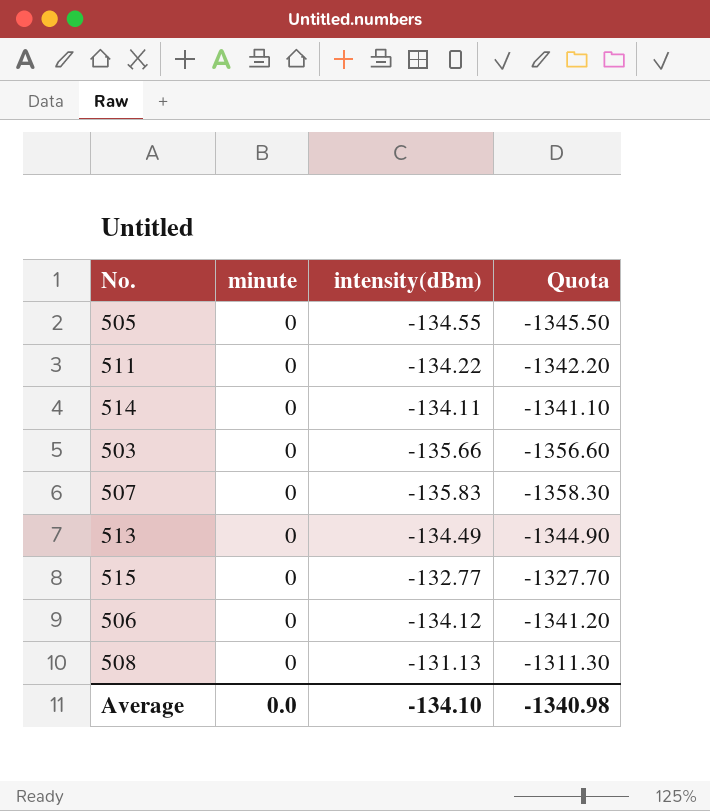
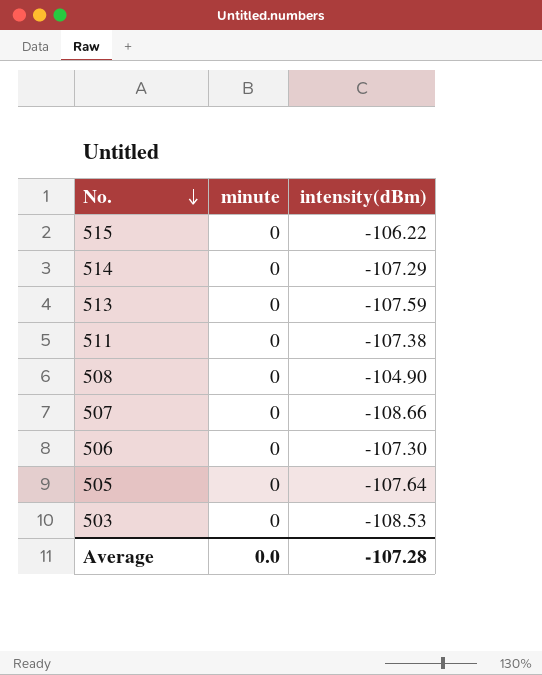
row order: none -> No. descending
column Quota | formula: [intensity(dBm)] * 10 -> none
515 | intensity(dBm): -132.77 -> -106.22
514 | intensity(dBm): -134.11 -> -107.29
513 | intensity(dBm): -134.49 -> -107.59
511 | intensity(dBm): -134.22 -> -107.38
508 | intensity(dBm): -131.13 -> -104.90
507 | intensity(dBm): -135.83 -> -108.66
506 | intensity(dBm): -134.12 -> -107.30
505 | intensity(dBm): -134.55 -> -107.64
503 | intensity(dBm): -135.66 -> -108.53
Average | intensity(dBm): -134.10 -> -107.28

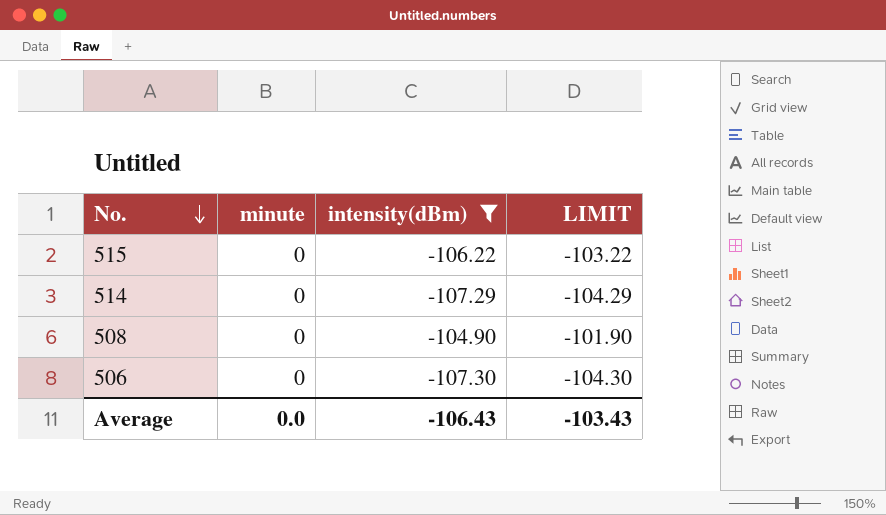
filter: none -> intensity(dBm) >= -107.30
column LIMIT | formula: none -> [intensity(dBm)] + 3
Average | intensity(dBm): -107.28 -> -106.43

